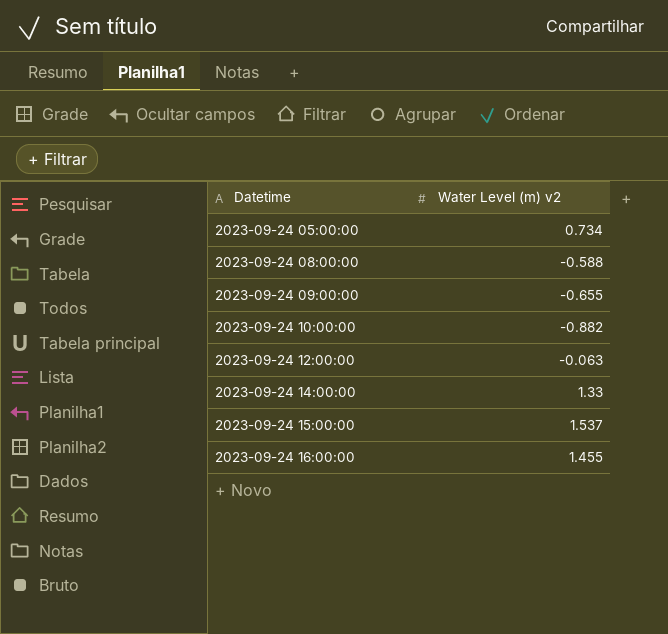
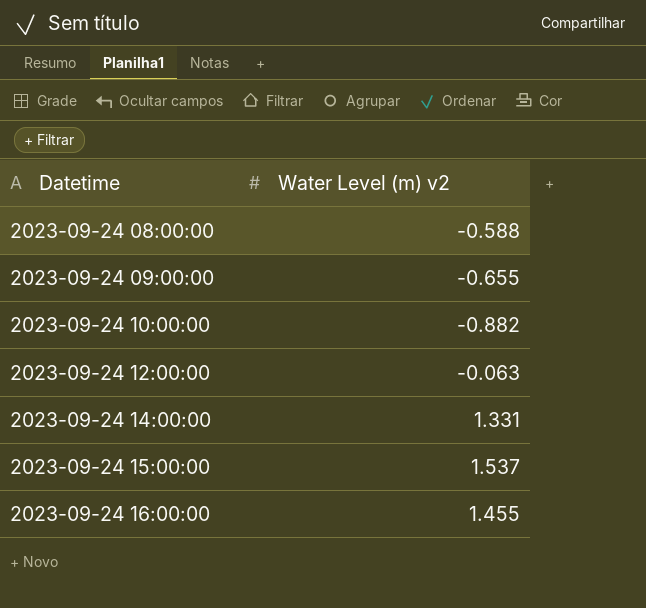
row 2023-09-24 05:00:00: 0.734 -> none
2023-09-24 14:00:00 | Water Level (m) v2: 1.33 -> 1.331

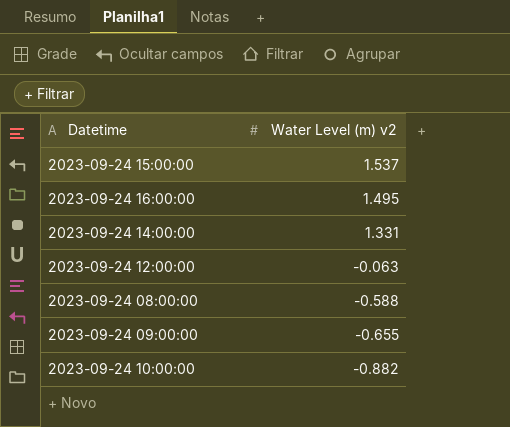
row order: Datetime ascending -> Water Level (m) v2 descending
2023-09-24 16:00:00 | Water Level (m) v2: 1.455 -> 1.495

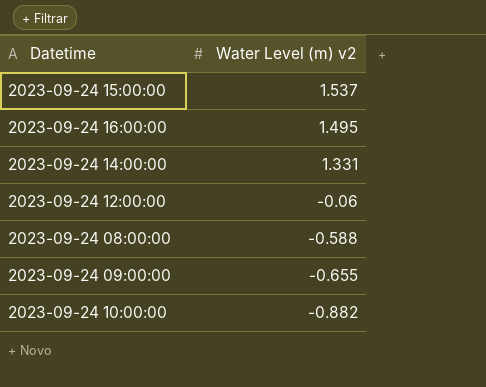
2023-09-24 12:00:00 | Water Level (m) v2: -0.063 -> -0.06

